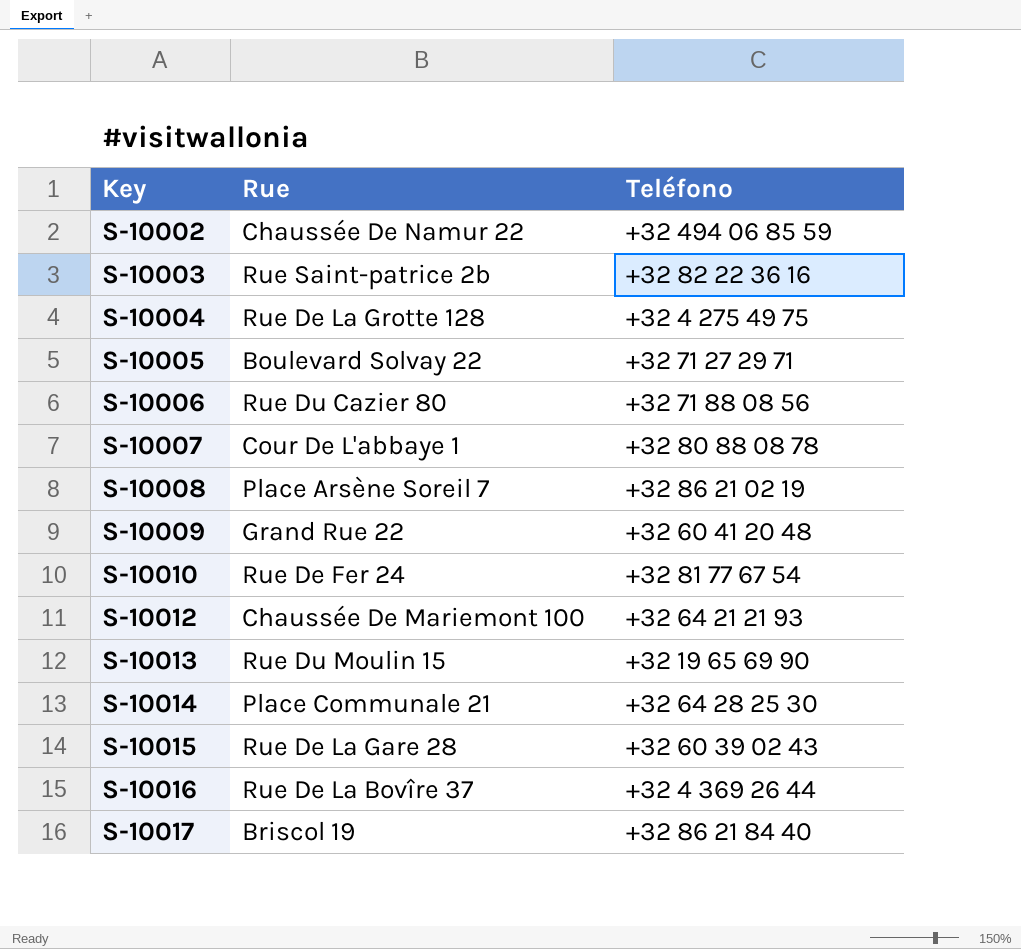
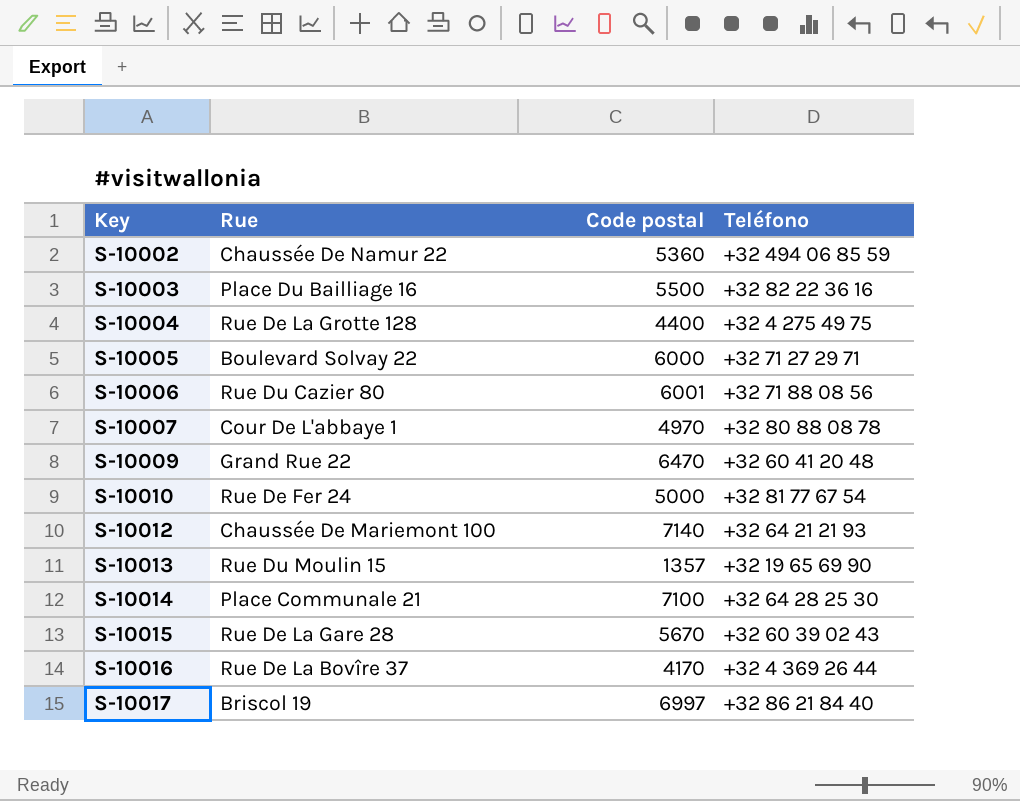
column Code postal | position: none -> 3
row S-10008: Place Arsène Soreil 7 | +32 86 21 02 19 -> none
S-10003 | Rue: Rue Saint-patrice 2b -> Place Du Bailliage 16

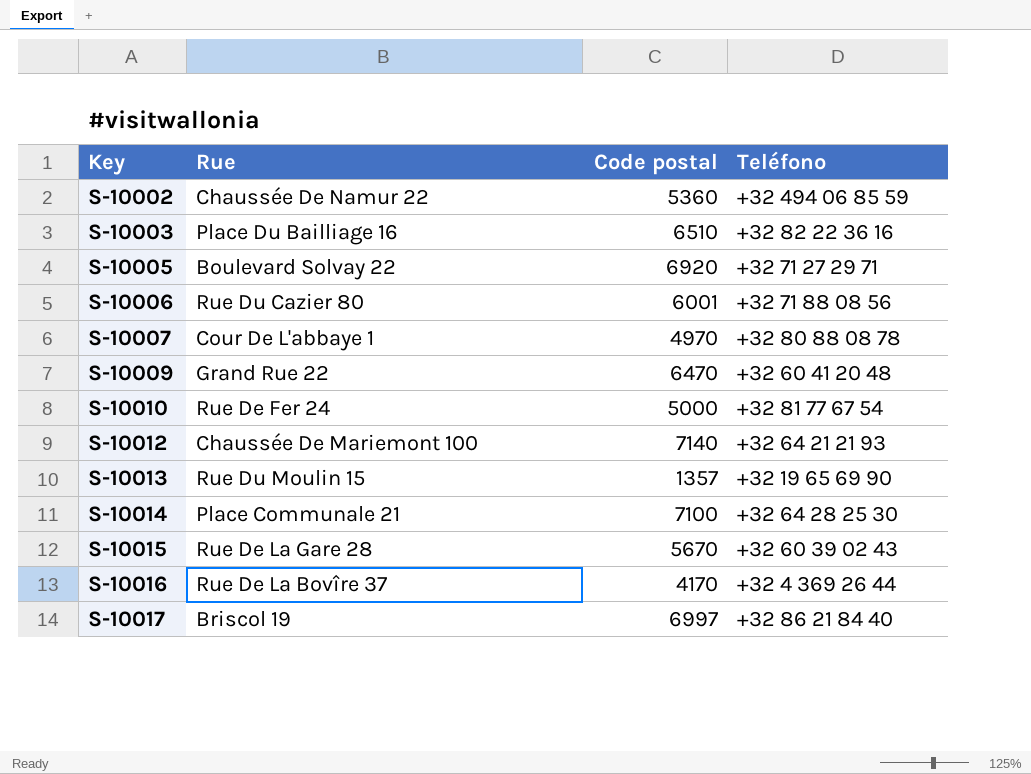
row S-10004: Rue De La Grotte 128 | 4400 | +32 4 275 49 75 -> none
S-10003 | Code postal: 5500 -> 6510
S-10005 | Code postal: 6000 -> 6920

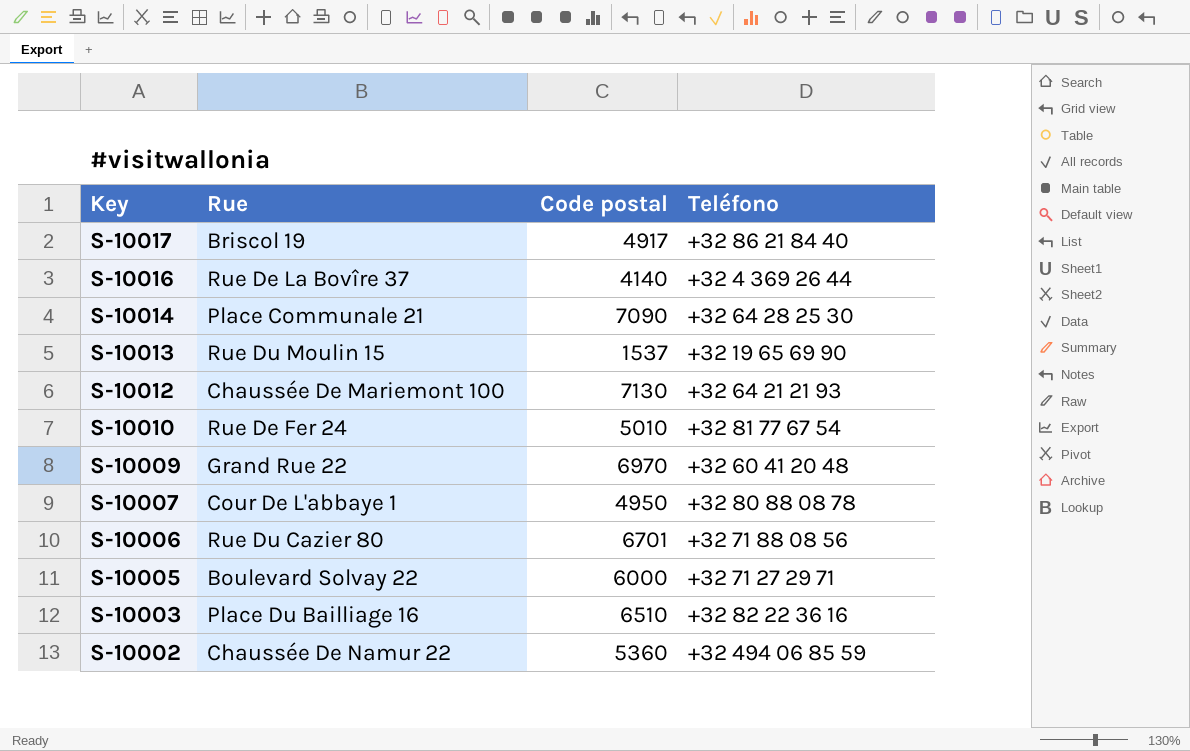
row order: Key ascending -> Key descending
row S-10015: Rue De La Gare 28 | 5670 | +32 60 39 02 43 -> none
S-10017 | Code postal: 6997 -> 4917
S-10016 | Code postal: 4170 -> 4140
S-10014 | Code postal: 7100 -> 7090
S-10013 | Code postal: 1357 -> 1537
S-10012 | Code postal: 7140 -> 7130
S-10010 | Code postal: 5000 -> 5010
S-10009 | Code postal: 6470 -> 6970
S-10007 | Code postal: 4970 -> 4950
S-10006 | Code postal: 6001 -> 6701
S-10005 | Code postal: 6920 -> 6000

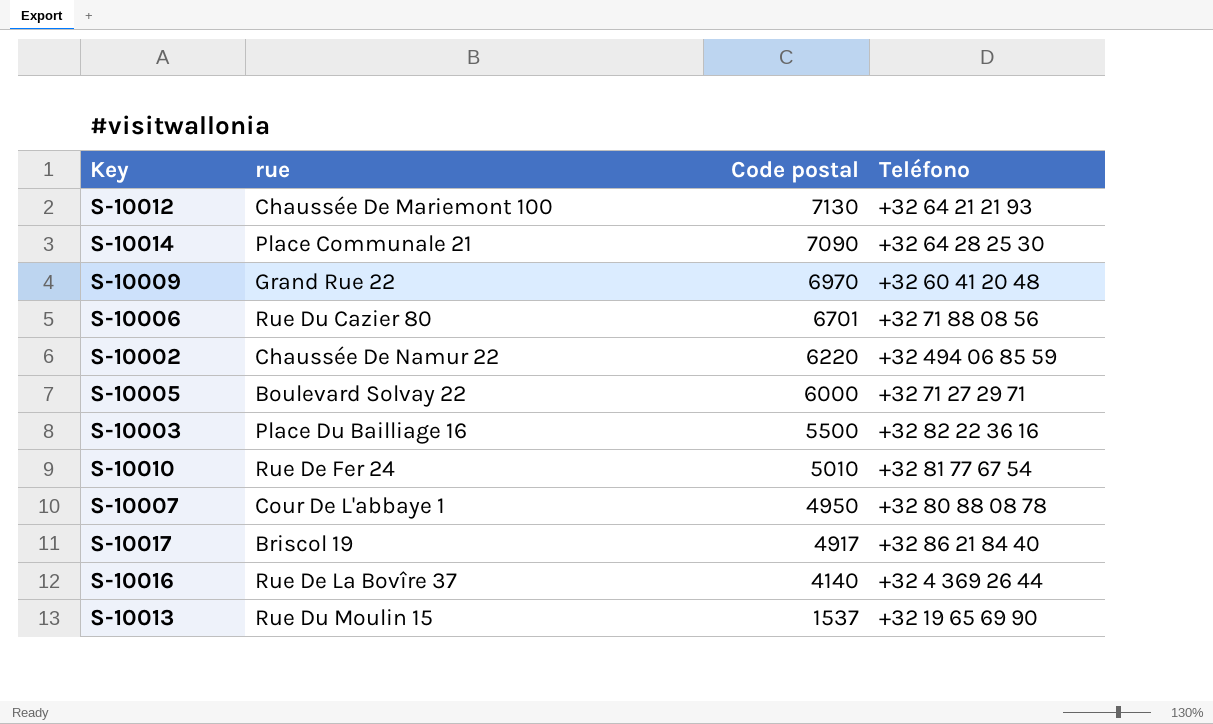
row order: Key descending -> Code postal descending
column name: Rue -> rue
S-10002 | Code postal: 5360 -> 6220
S-10003 | Code postal: 6510 -> 5500

